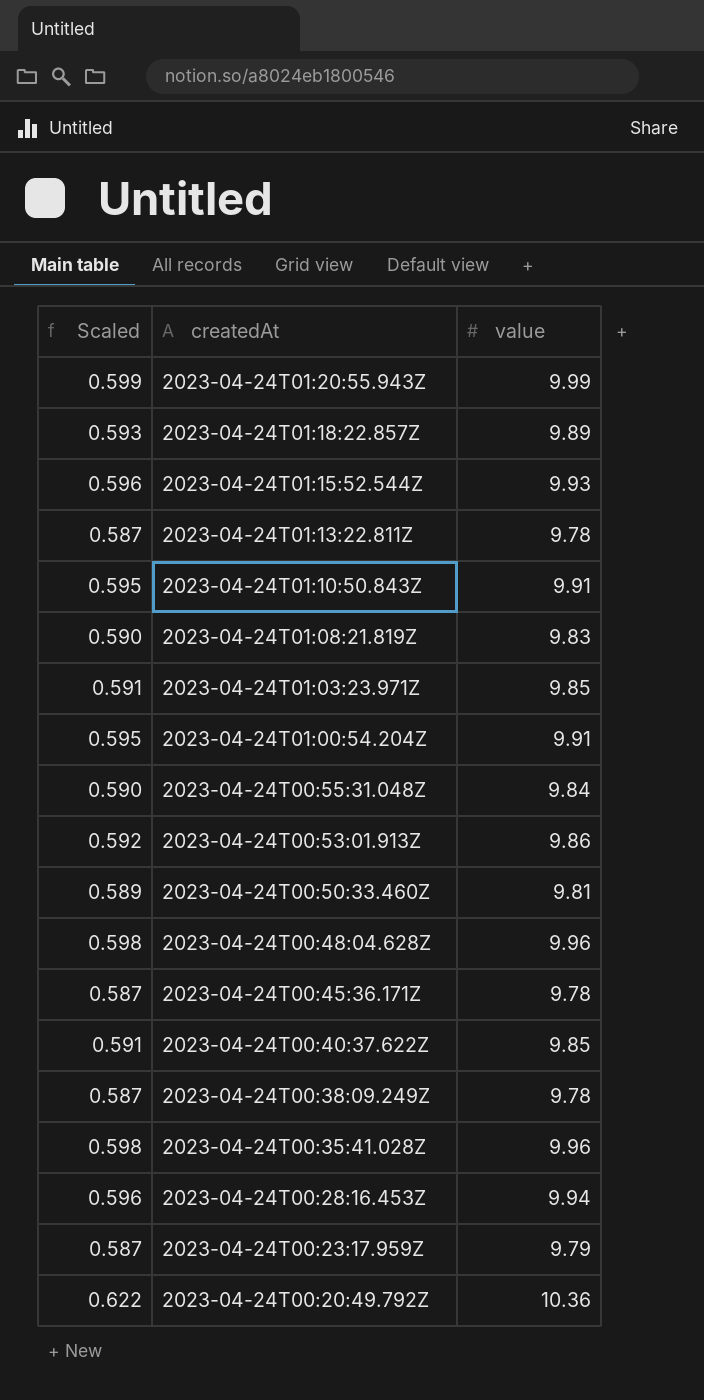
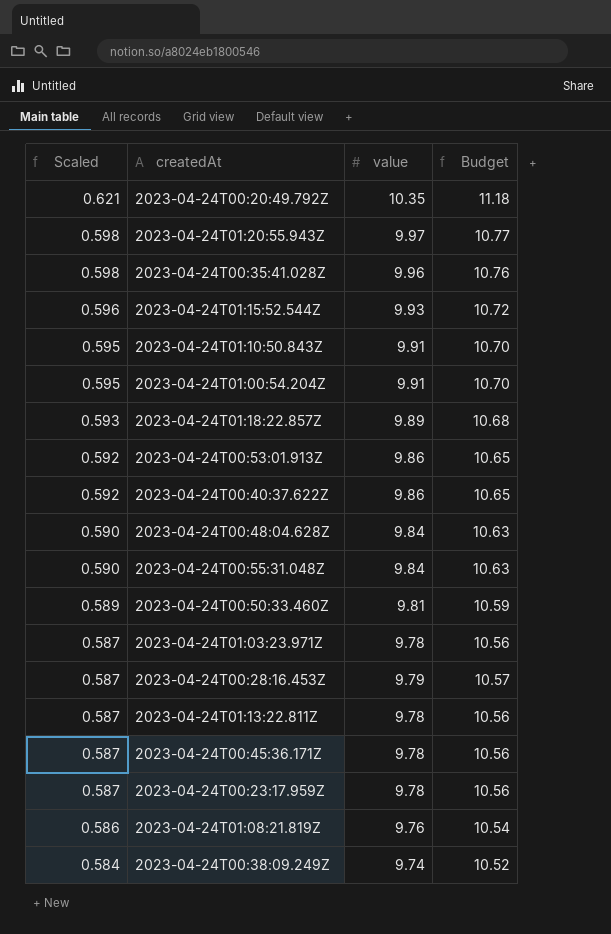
row order: createdAt descending -> Scaled descending
column Budget | formula: none -> [value] * 1.08
2023-04-24T00:20:49.792Z | Scaled: 0.622 -> 0.621
2023-04-24T00:20:49.792Z | value: 10.36 -> 10.35
2023-04-24T01:20:55.943Z | Scaled: 0.599 -> 0.598
2023-04-24T01:20:55.943Z | value: 9.99 -> 9.97
2023-04-24T00:40:37.622Z | Scaled: 0.591 -> 0.592
2023-04-24T00:40:37.622Z | value: 9.85 -> 9.86
2023-04-24T00:48:04.628Z | Scaled: 0.598 -> 0.590
2023-04-24T00:48:04.628Z | value: 9.96 -> 9.84
2023-04-24T01:03:23.971Z | Scaled: 0.591 -> 0.587
2023-04-24T01:03:23.971Z | value: 9.85 -> 9.78
2023-04-24T00:28:16.453Z | Scaled: 0.596 -> 0.587
2023-04-24T00:28:16.453Z | value: 9.94 -> 9.79
2023-04-24T00:23:17.959Z | value: 9.79 -> 9.78
2023-04-24T01:08:21.819Z | Scaled: 0.590 -> 0.586
2023-04-24T01:08:21.819Z | value: 9.83 -> 9.76
2023-04-24T00:38:09.249Z | Scaled: 0.587 -> 0.584
2023-04-24T00:38:09.249Z | value: 9.78 -> 9.74

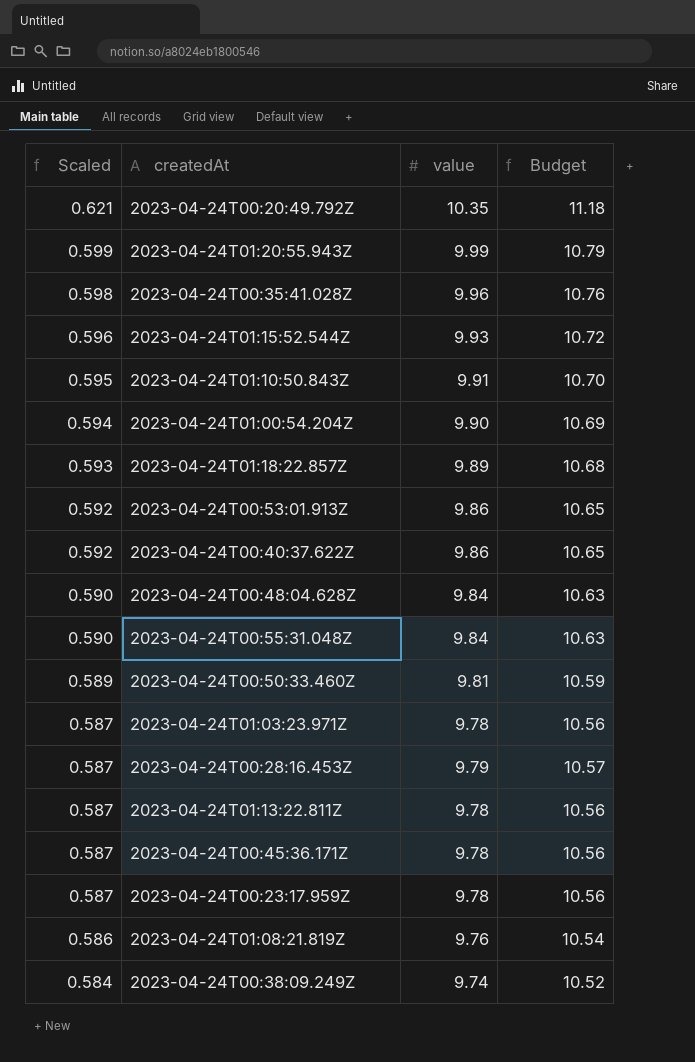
2023-04-24T01:20:55.943Z | Scaled: 0.598 -> 0.599
2023-04-24T01:20:55.943Z | value: 9.97 -> 9.99
2023-04-24T01:20:55.943Z | Budget: 10.77 -> 10.79
2023-04-24T01:00:54.204Z | Scaled: 0.595 -> 0.594
2023-04-24T01:00:54.204Z | value: 9.91 -> 9.90
2023-04-24T01:00:54.204Z | Budget: 10.70 -> 10.69

